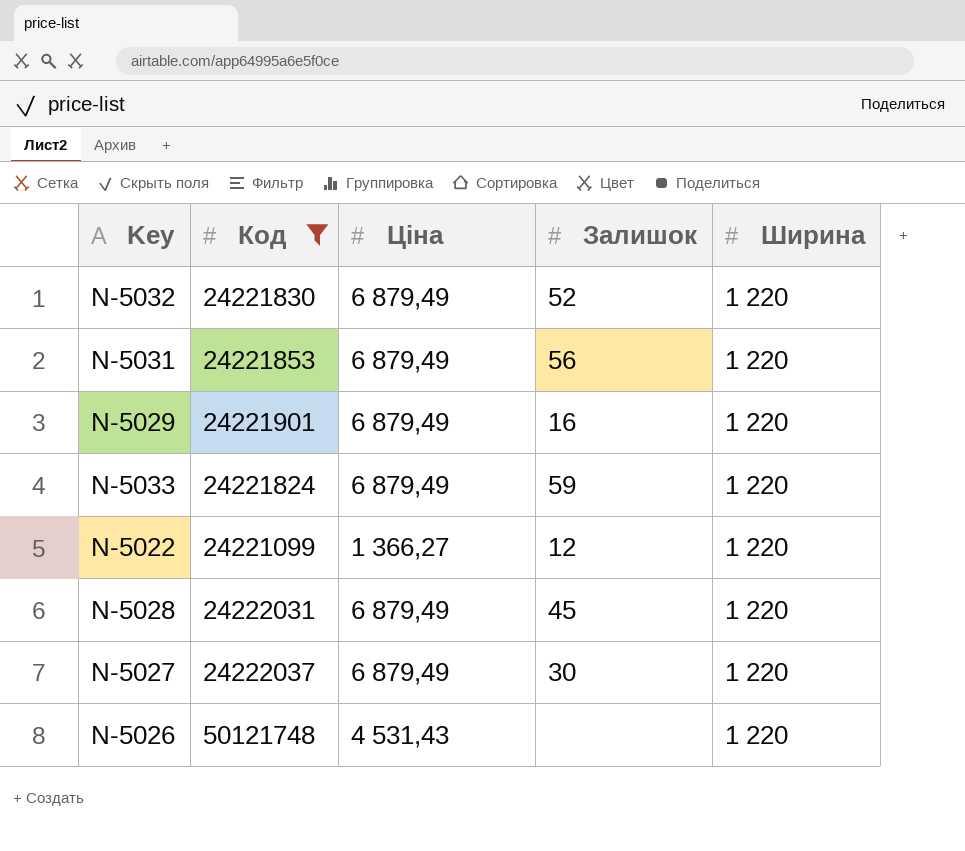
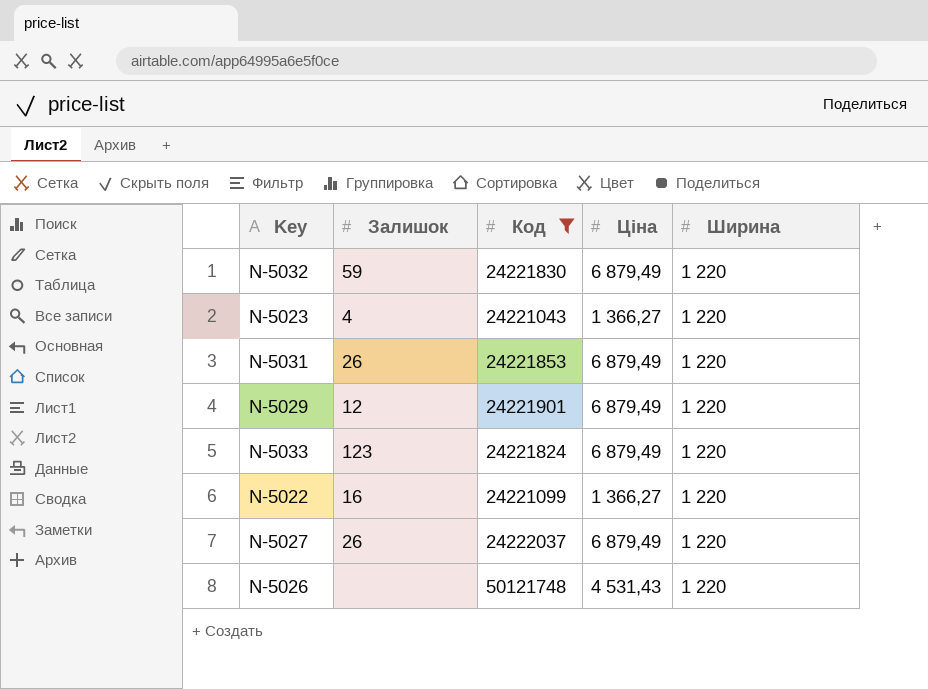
column Залишок | position: 4 -> 2
row N-5028: 24222031 | 6 879,49 | 45 | 1 220 -> none
N-5032 | Залишок: 52 -> 59
row N-5023: none -> 4 | 24221043 | 1 366,27 | 1 220
N-5031 | Залишок: 56 -> 26
N-5029 | Залишок: 16 -> 12
N-5033 | Залишок: 59 -> 123
N-5022 | Залишок: 12 -> 16
N-5027 | Залишок: 30 -> 26

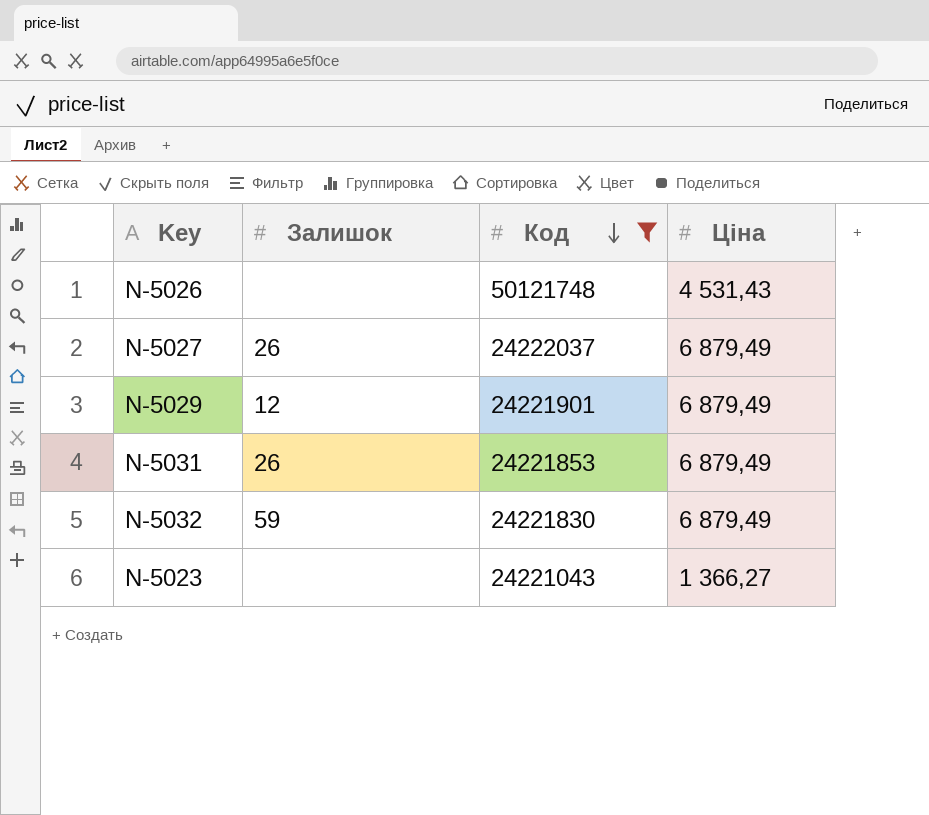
row order: none -> Код descending
column Ширина | position: 5 -> none
row N-5033: 123 | 24221824 | 6 879,49 | 1 220 -> none
row N-5022: 16 | 24221099 | 1 366,27 | 1 220 -> none
N-5023 | Залишок: 4 -> none

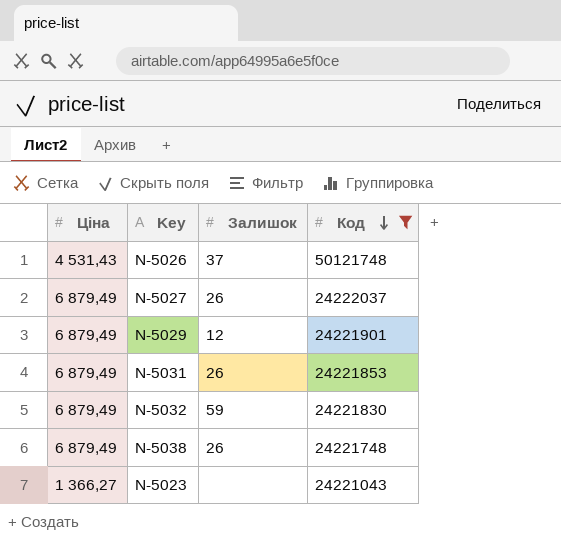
column Ціна | position: 4 -> 1
N-5026 | Залишок: none -> 37
row N-5038: none -> 6 879,49 | 26 | 24221748

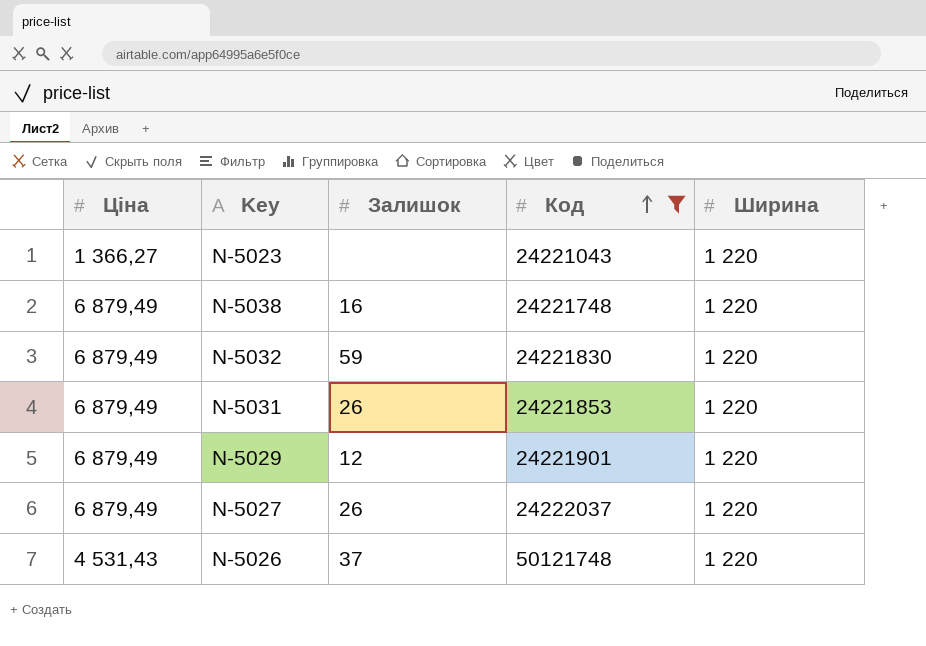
row order: Код descending -> Код ascending
column Ширина | position: none -> 5
N-5038 | Залишок: 26 -> 16

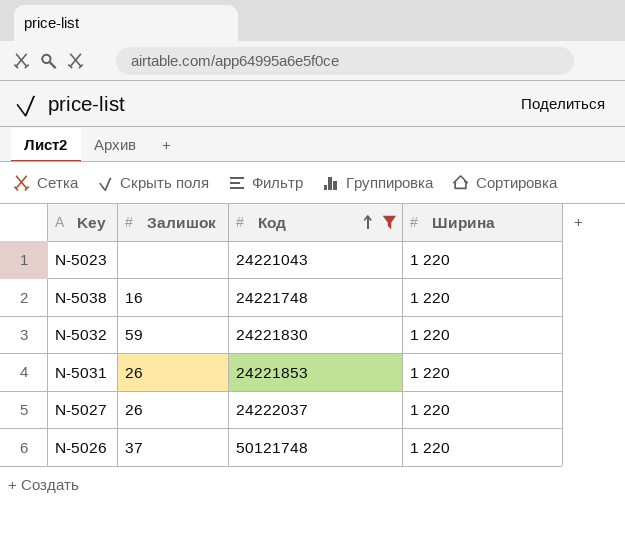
column Ціна | position: 1 -> none
row N-5029: 6 879,49 | 12 | 24221901 | 1 220 -> none

